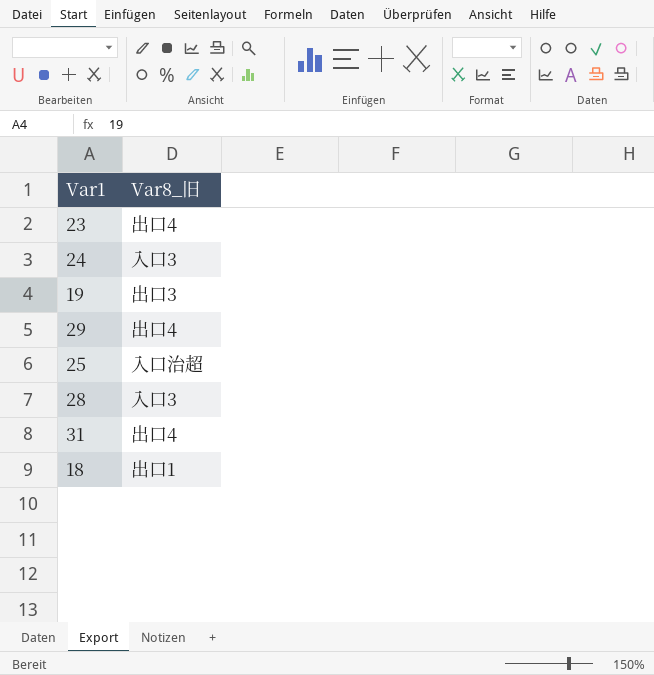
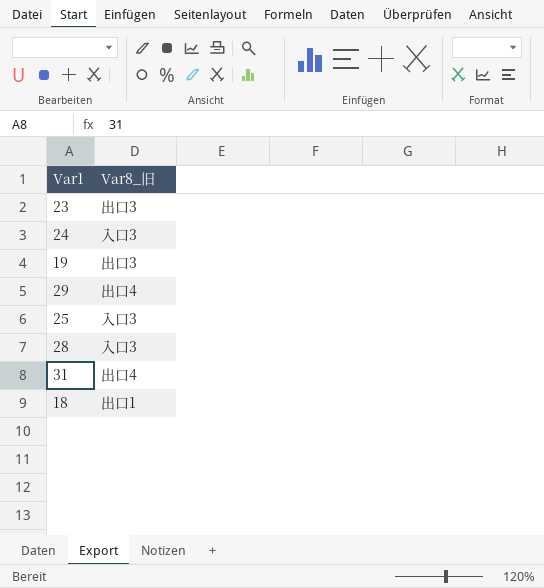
23 | Var8_旧: 出口4 -> 出口3
25 | Var8_旧: 入口治超 -> 入口3

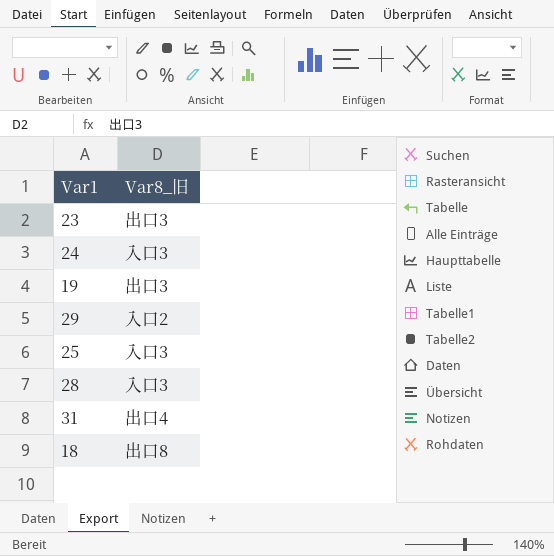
29 | Var8_旧: 出口4 -> 入口2
18 | Var8_旧: 出口1 -> 出口8

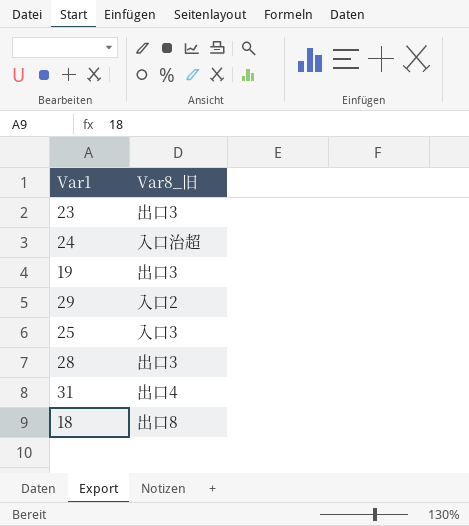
24 | Var8_旧: 入口3 -> 入口治超
28 | Var8_旧: 入口3 -> 出口3

